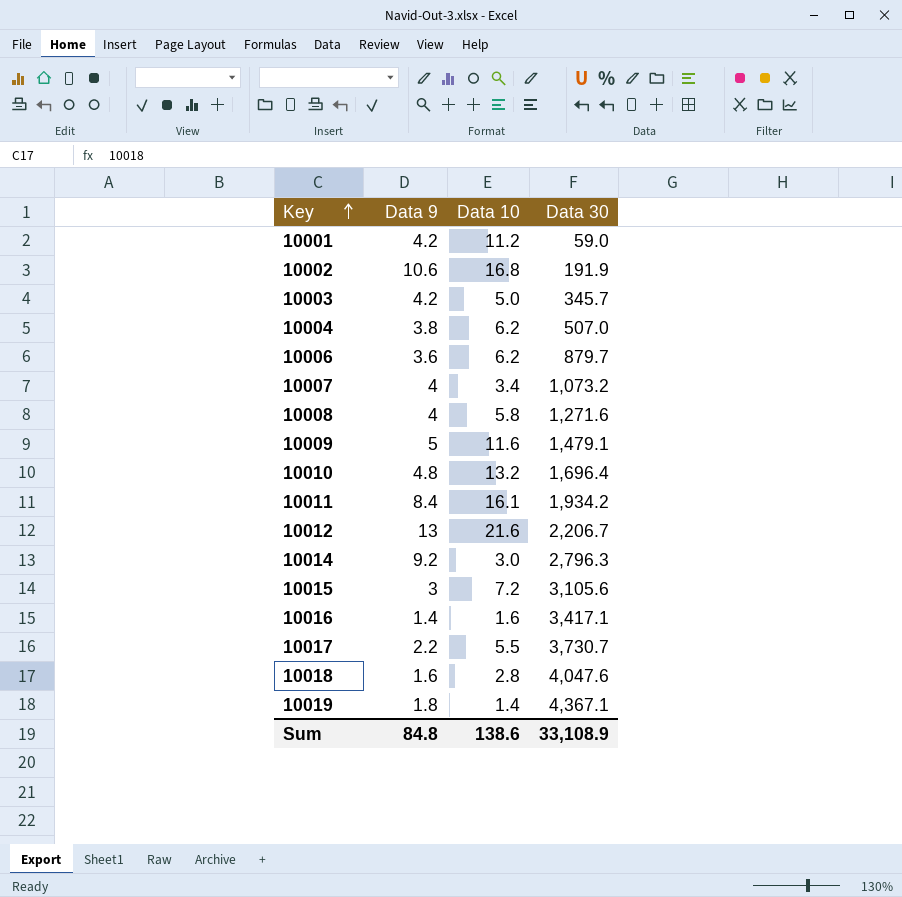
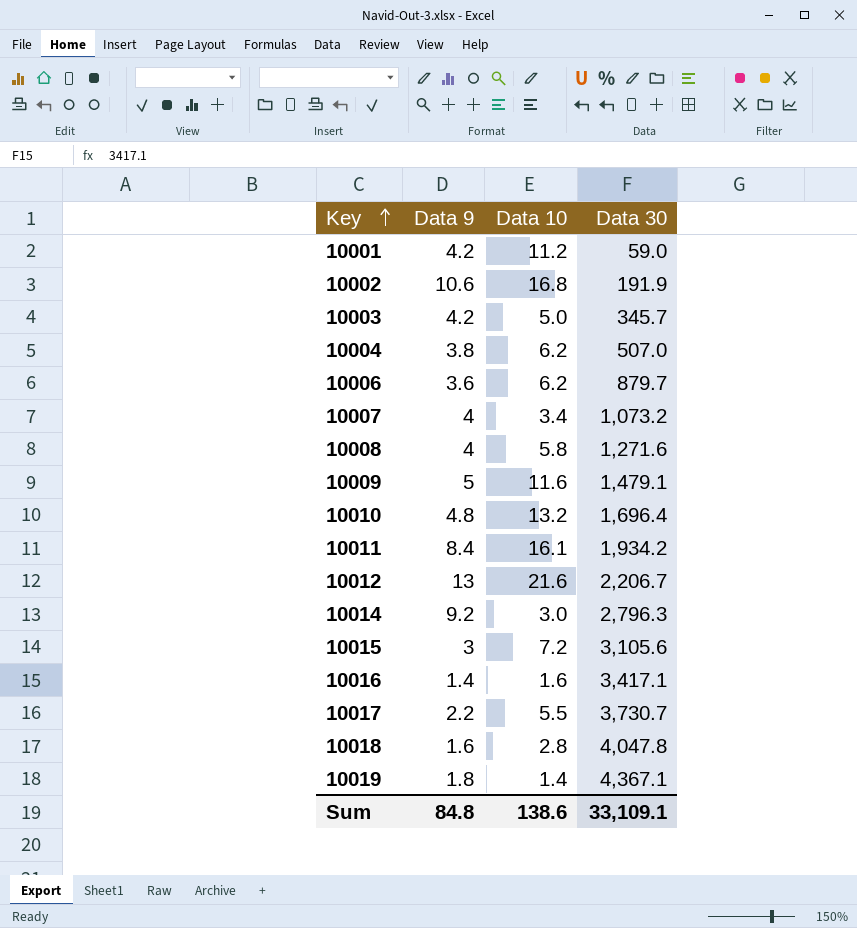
10018 | Data 30: 4,047.6 -> 4,047.8
Sum | Data 30: 33,108.9 -> 33,109.1

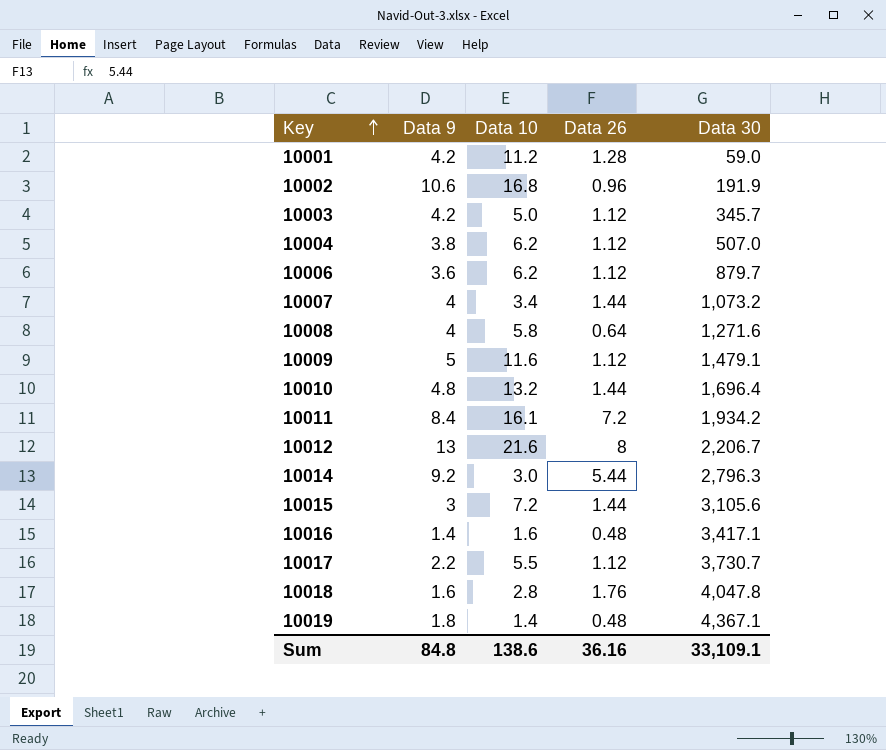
column Data 26 | position: none -> 4

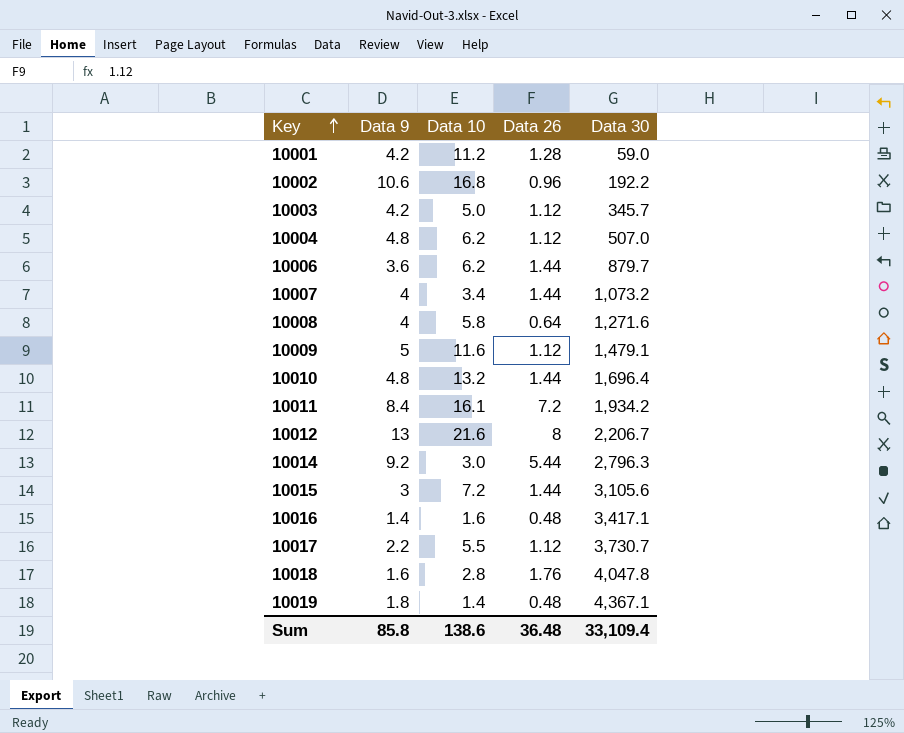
10002 | Data 30: 191.9 -> 192.2
10004 | Data 9: 3.8 -> 4.8
10006 | Data 26: 1.12 -> 1.44
Sum | Data 9: 84.8 -> 85.8
Sum | Data 26: 36.16 -> 36.48
Sum | Data 30: 33,109.1 -> 33,109.4

